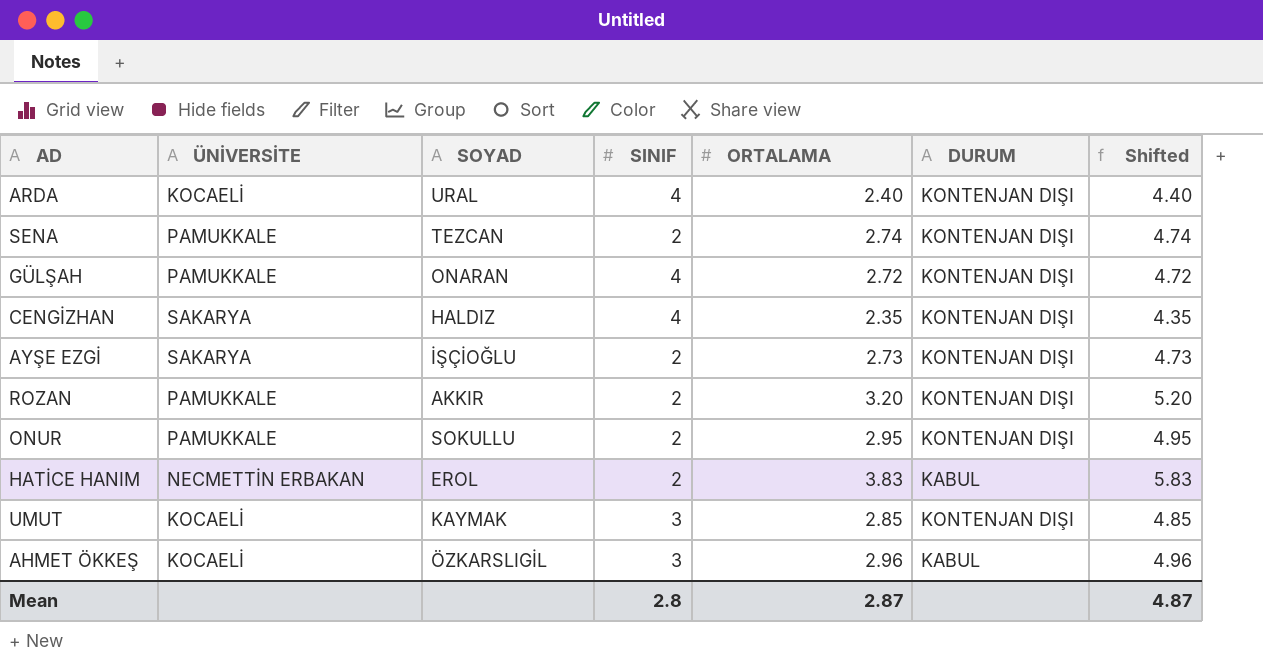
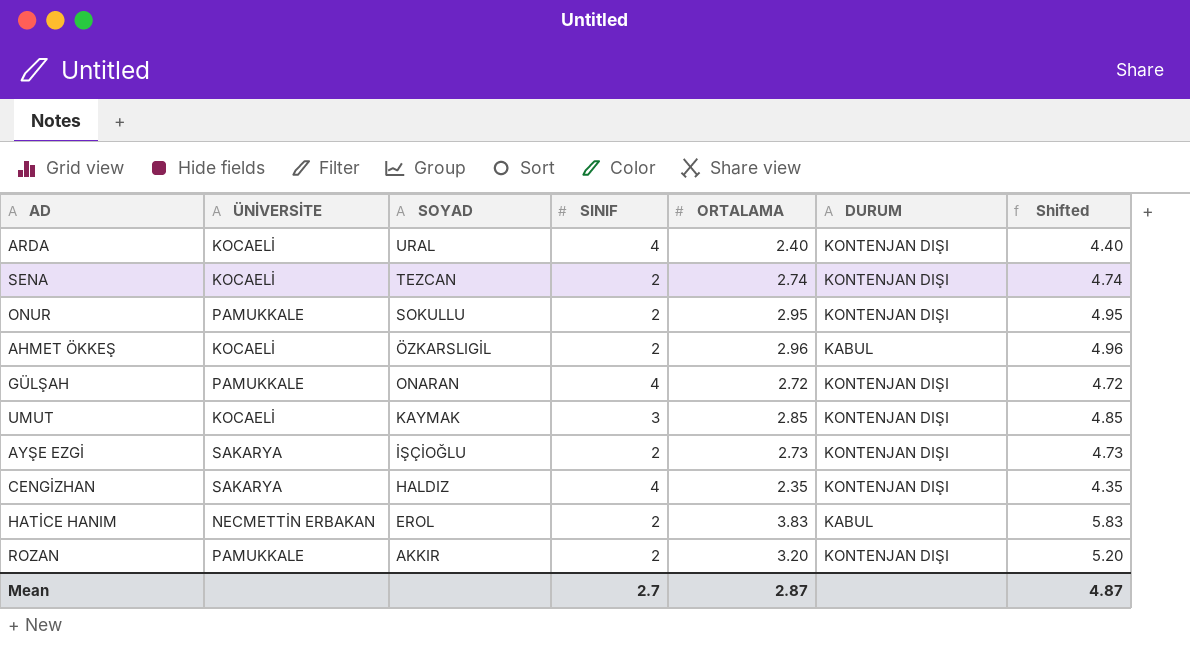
row order: none -> SOYAD descending
SENA | ÜNİVERSİTE: PAMUKKALE -> KOCAELİ
AHMET ÖKKEŞ | SINIF: 3 -> 2
Mean | SINIF: 2.8 -> 2.7

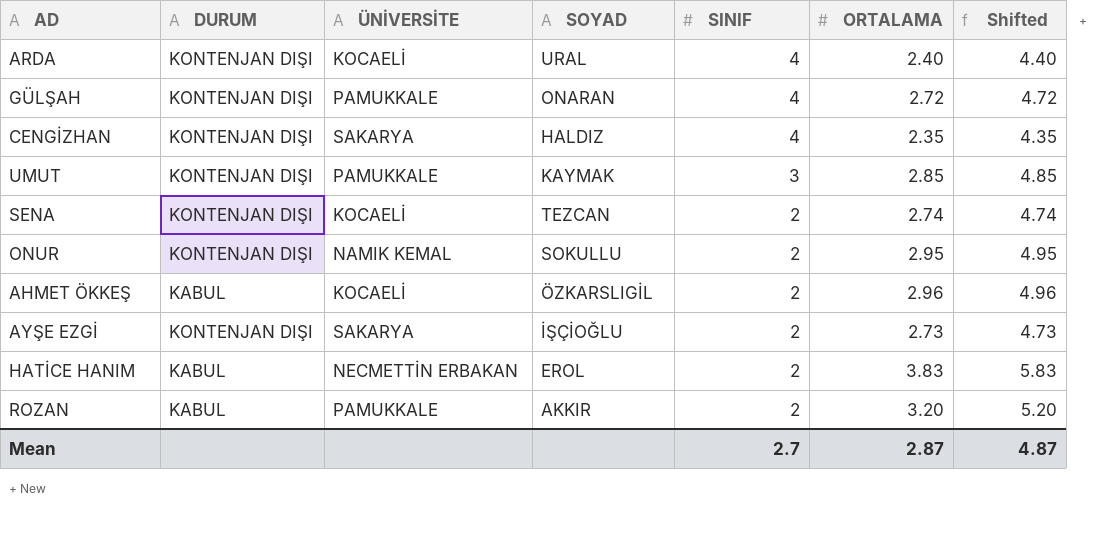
row order: SOYAD descending -> SINIF descending
column DURUM | position: 6 -> 2
UMUT | ÜNİVERSİTE: KOCAELİ -> PAMUKKALE
ONUR | ÜNİVERSİTE: PAMUKKALE -> NAMIK KEMAL
ROZAN | DURUM: KONTENJAN DIŞI -> KABUL

